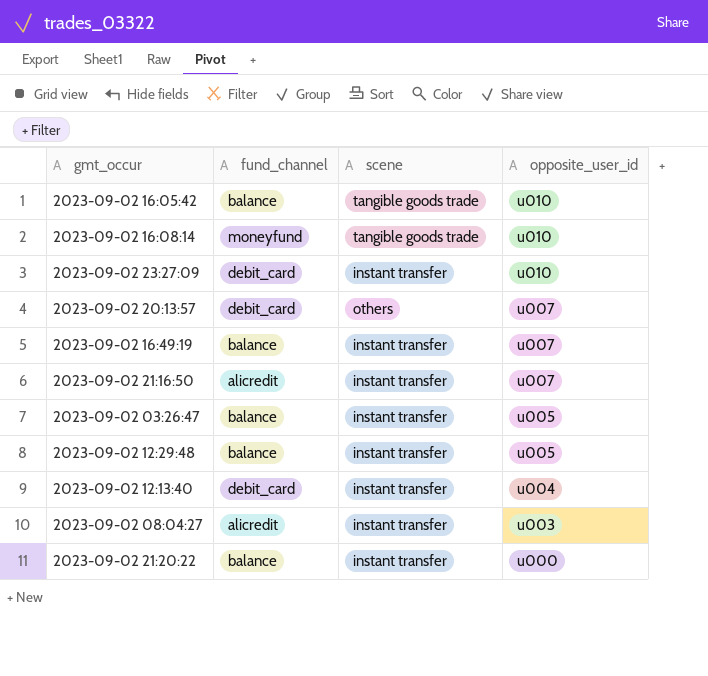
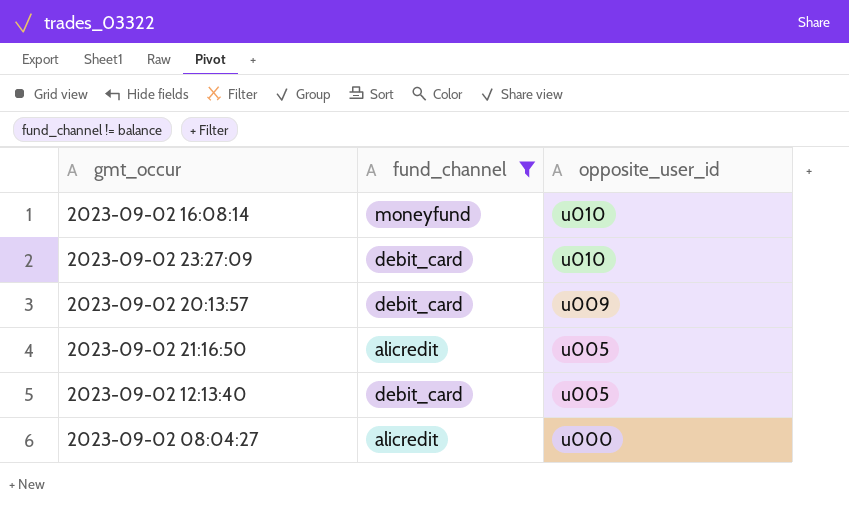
filter: none -> fund_channel != balance
column scene | position: 3 -> none
2023-09-02 20:13:57 | opposite_user_id: u007 -> u009
2023-09-02 21:16:50 | opposite_user_id: u007 -> u005
2023-09-02 12:13:40 | opposite_user_id: u004 -> u005
2023-09-02 08:04:27 | opposite_user_id: u003 -> u000

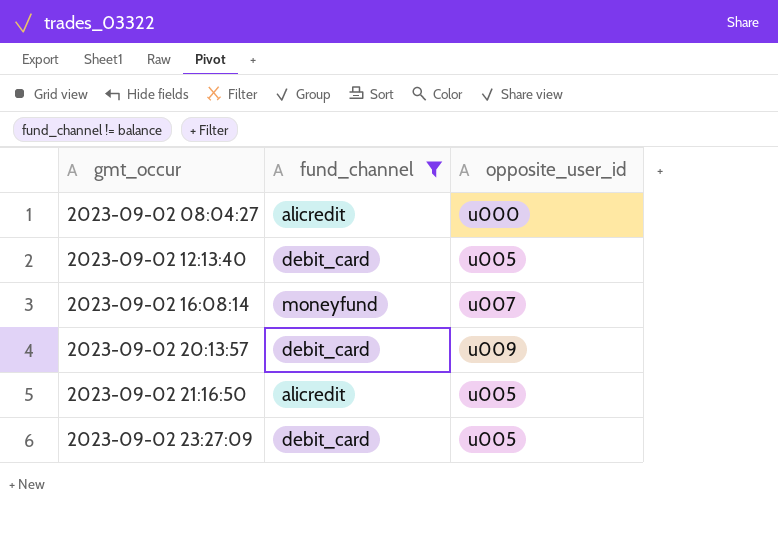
row order: opposite_user_id descending -> gmt_occur ascending
2023-09-02 16:08:14 | opposite_user_id: u010 -> u007
2023-09-02 23:27:09 | opposite_user_id: u010 -> u005

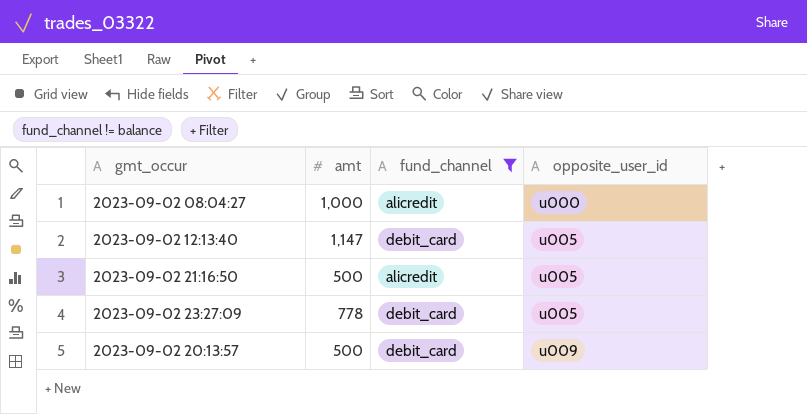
row order: gmt_occur ascending -> opposite_user_id ascending
column amt | position: none -> 2
row 2023-09-02 16:08:14: moneyfund | u007 -> none

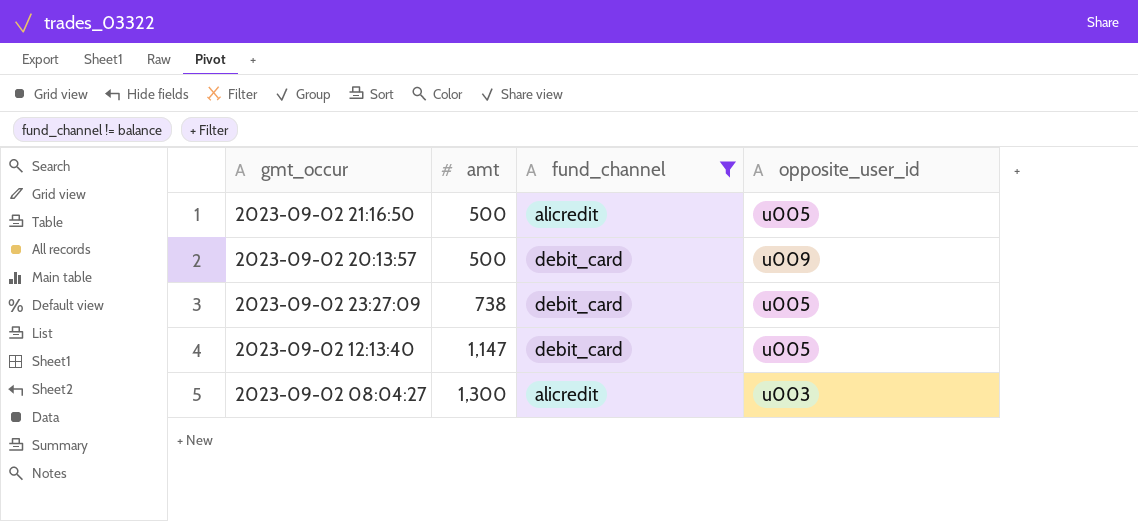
row order: opposite_user_id ascending -> amt ascending
2023-09-02 23:27:09 | amt: 778 -> 738
2023-09-02 08:04:27 | amt: 1,000 -> 1,300
2023-09-02 08:04:27 | opposite_user_id: u000 -> u003

